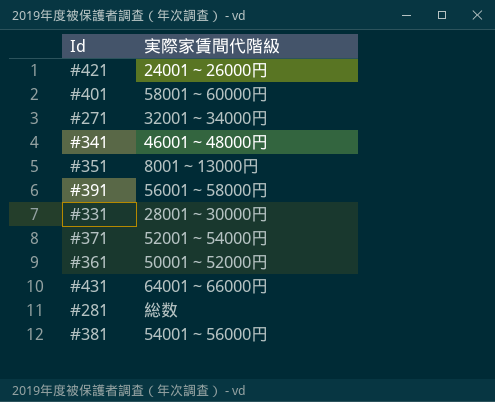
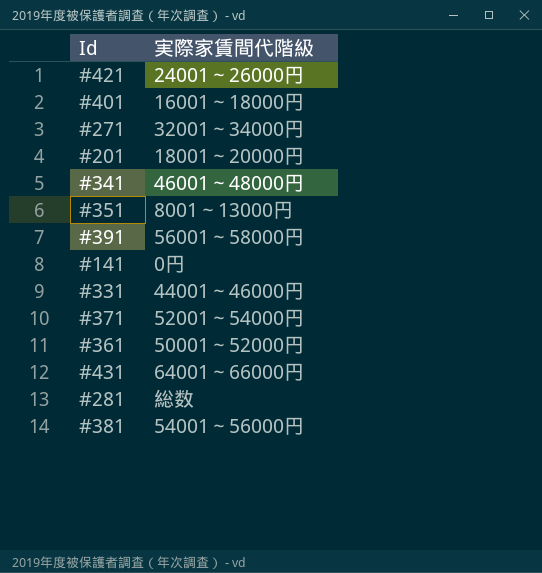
#401 | 実際家賃間代階級: 58001～60000円 -> 16001～18000円
row #201: none -> 18001～20000円
row #141: none -> 0円
#331 | 実際家賃間代階級: 28001～30000円 -> 44001～46000円

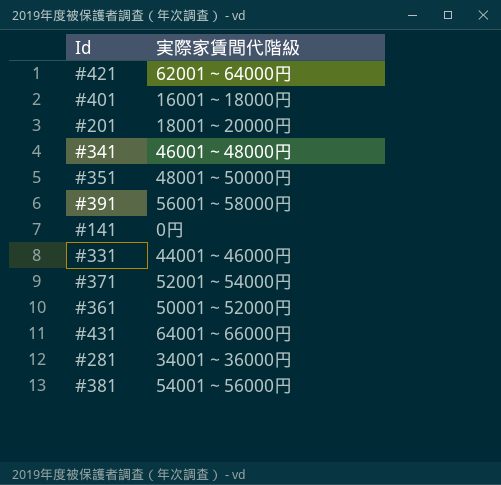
row #271: 32001～34000円 -> none
#421 | 実際家賃間代階級: 24001～26000円 -> 62001～64000円
#351 | 実際家賃間代階級: 8001～13000円 -> 48001～50000円
#281 | 実際家賃間代階級: 総数 -> 34001～36000円

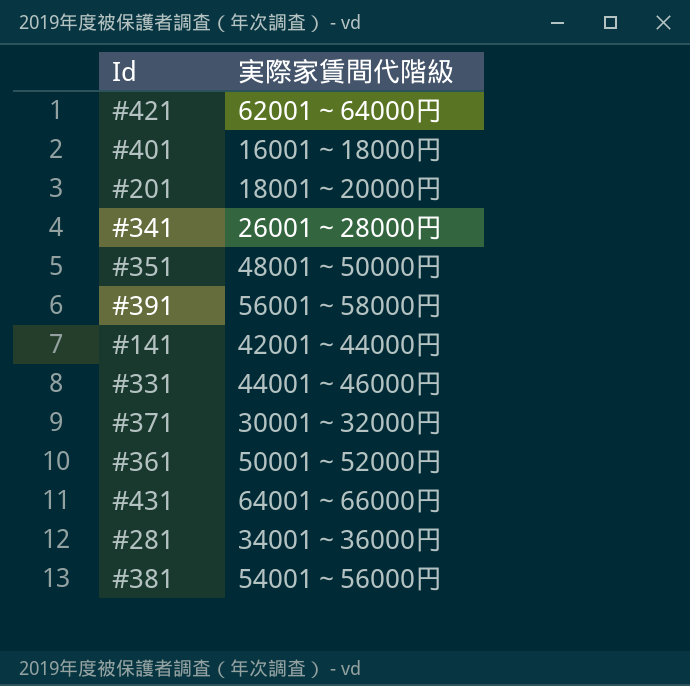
#341 | 実際家賃間代階級: 46001～48000円 -> 26001～28000円
#141 | 実際家賃間代階級: 0円 -> 42001～44000円
#371 | 実際家賃間代階級: 52001～54000円 -> 30001～32000円

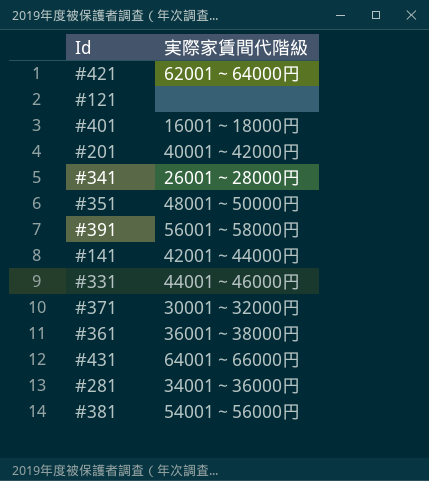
row #121: none -> none
#201 | 実際家賃間代階級: 18001～20000円 -> 40001～42000円
#361 | 実際家賃間代階級: 50001～52000円 -> 36001～38000円

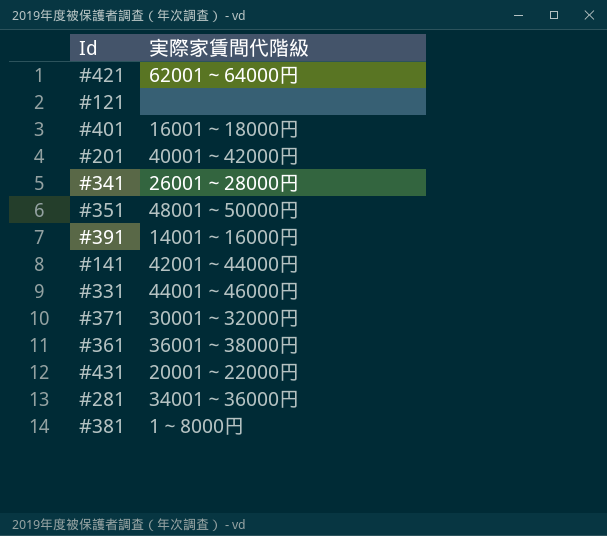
#391 | 実際家賃間代階級: 56001～58000円 -> 14001～16000円
#431 | 実際家賃間代階級: 64001～66000円 -> 20001～22000円
#381 | 実際家賃間代階級: 54001～56000円 -> 1～8000円

